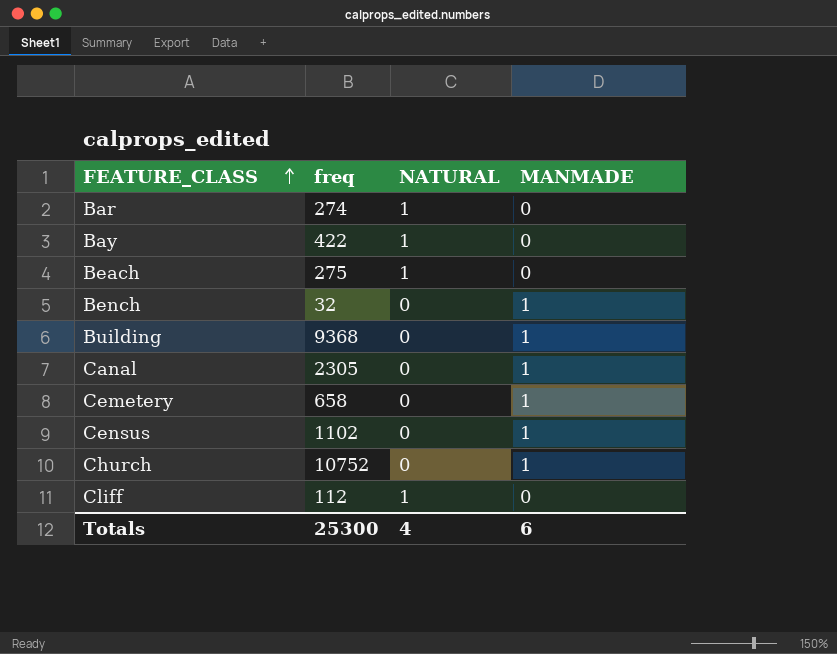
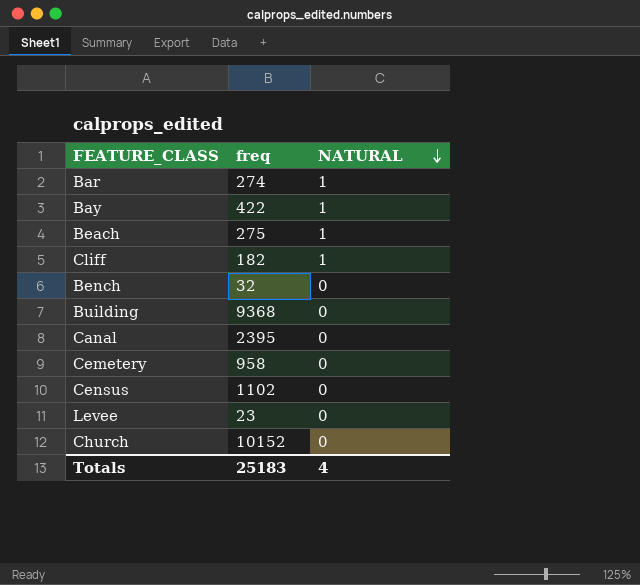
row order: FEATURE_CLASS ascending -> NATURAL descending
column MANMADE | position: 4 -> none
Cliff | freq: 112 -> 182
Canal | freq: 2305 -> 2395
Cemetery | freq: 658 -> 958
row Levee: none -> 23 | 0
Church | freq: 10752 -> 10152
Totals | freq: 25300 -> 25183

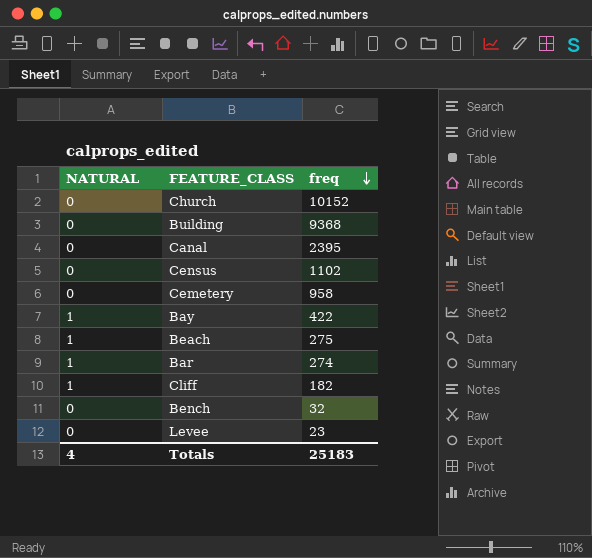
row order: NATURAL descending -> freq descending
column NATURAL | position: 3 -> 1

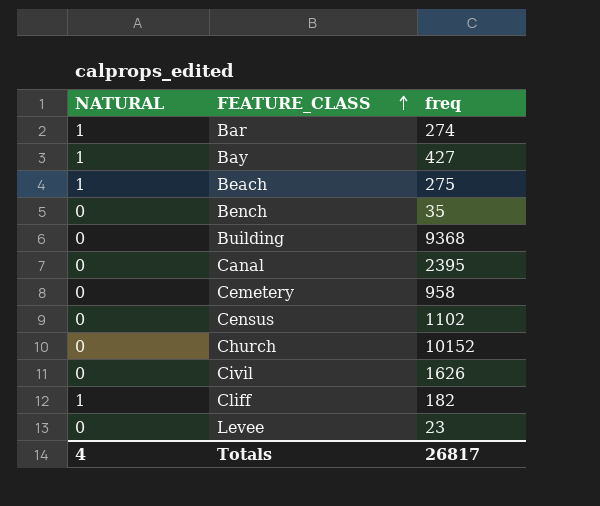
row order: freq descending -> FEATURE_CLASS ascending
Bay | freq: 422 -> 427
Bench | freq: 32 -> 35
row Civil: none -> 0 | 1626
Totals | freq: 25183 -> 26817

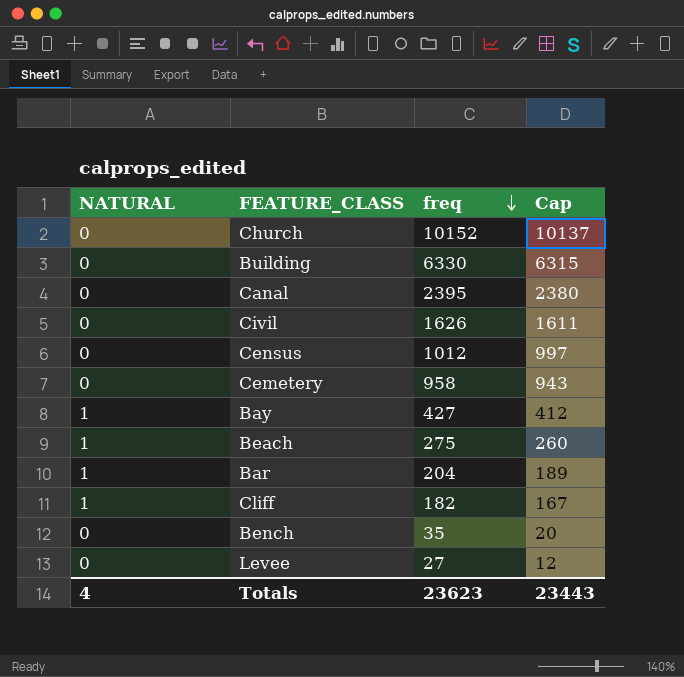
row order: FEATURE_CLASS ascending -> freq descending
column Cap | formula: none -> [freq] - 15
Building | freq: 9368 -> 6330
Census | freq: 1102 -> 1012
Bar | freq: 274 -> 204
Levee | freq: 23 -> 27
Totals | freq: 26817 -> 23623

